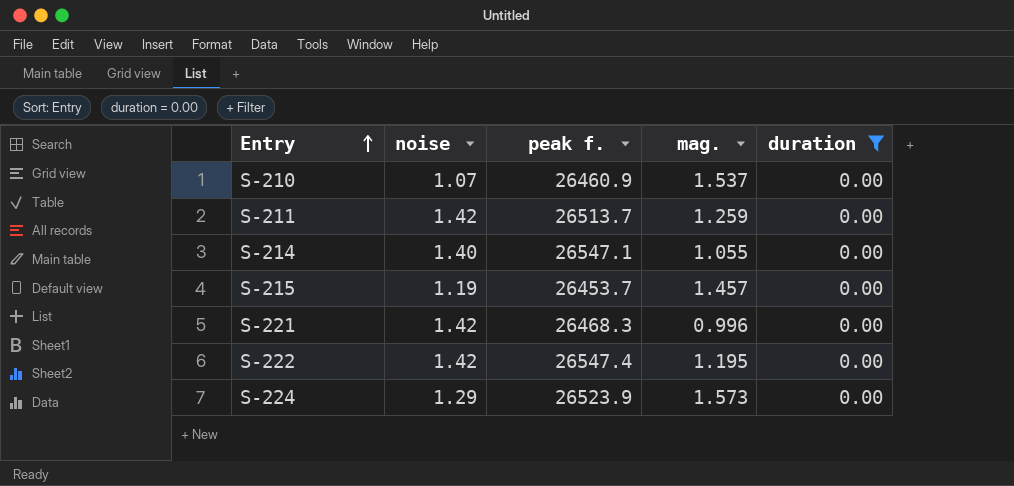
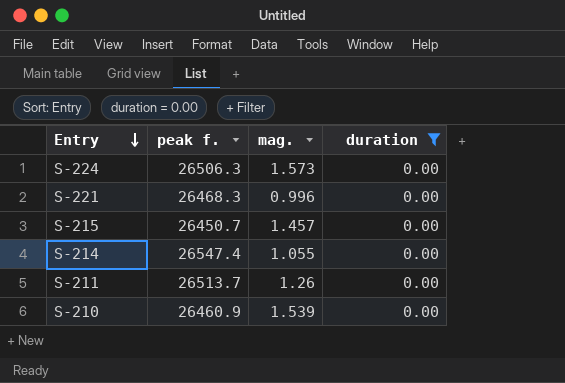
row order: Entry ascending -> Entry descending
column noise | position: 2 -> none
row S-222: 1.42 | 26547.4 | 1.195 | 0.00 -> none
S-224 | peak f.: 26523.9 -> 26506.3
S-215 | peak f.: 26453.7 -> 26450.7
S-214 | peak f.: 26547.1 -> 26547.4
S-211 | mag.: 1.259 -> 1.26
S-210 | mag.: 1.537 -> 1.539

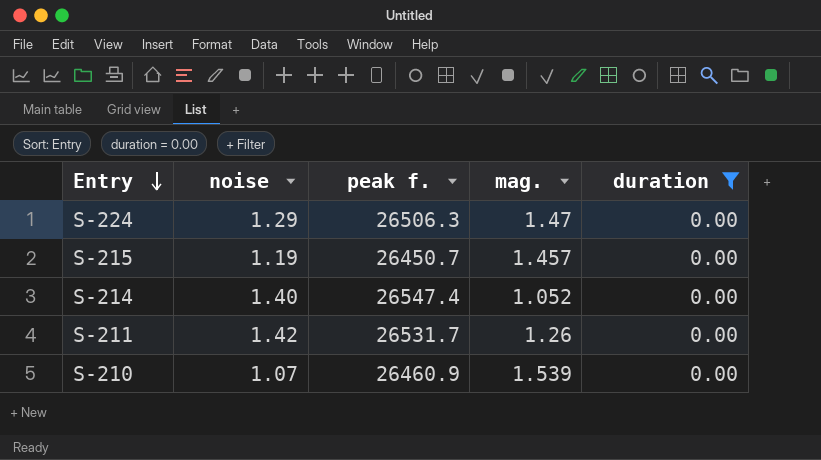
column noise | position: none -> 2
row S-221: 26468.3 | 0.996 | 0.00 -> none
S-224 | mag.: 1.573 -> 1.47
S-214 | mag.: 1.055 -> 1.052
S-211 | peak f.: 26513.7 -> 26531.7

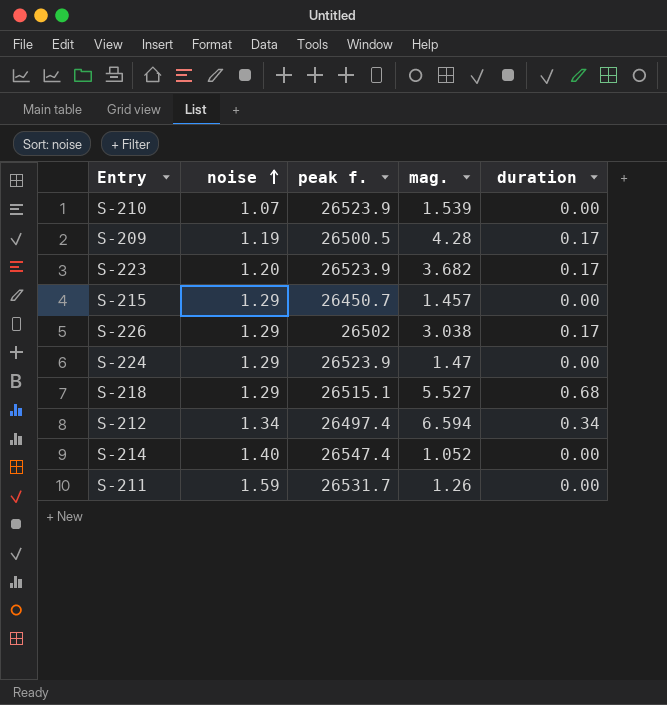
filter: duration = 0.00 -> none
row order: Entry descending -> noise ascending
S-210 | peak f.: 26460.9 -> 26523.9
S-215 | noise: 1.19 -> 1.29
S-224 | peak f.: 26506.3 -> 26523.9
S-211 | noise: 1.42 -> 1.59

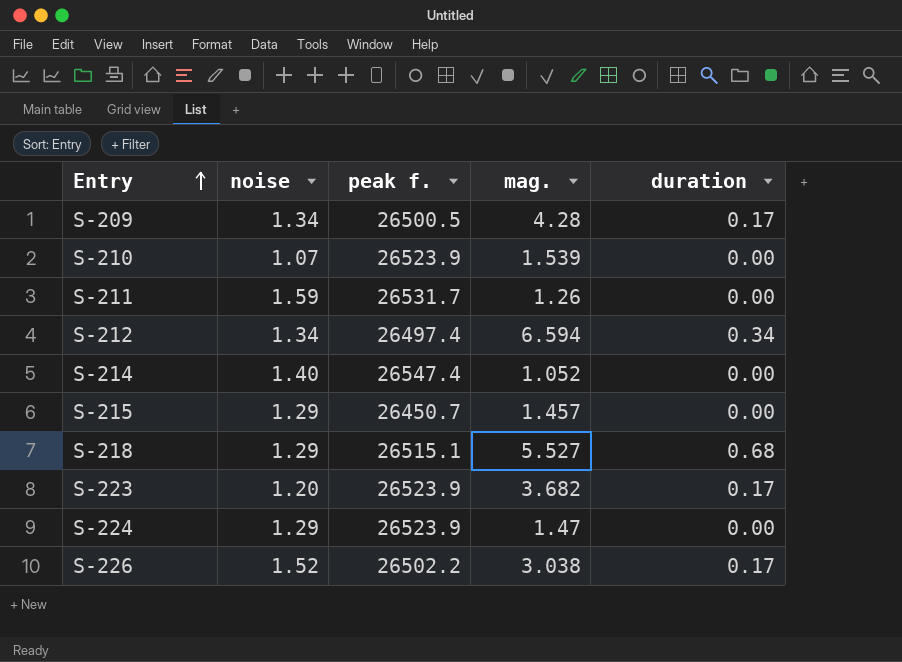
row order: noise ascending -> Entry ascending
S-209 | noise: 1.19 -> 1.34
S-226 | noise: 1.29 -> 1.52
S-226 | peak f.: 26502 -> 26502.2

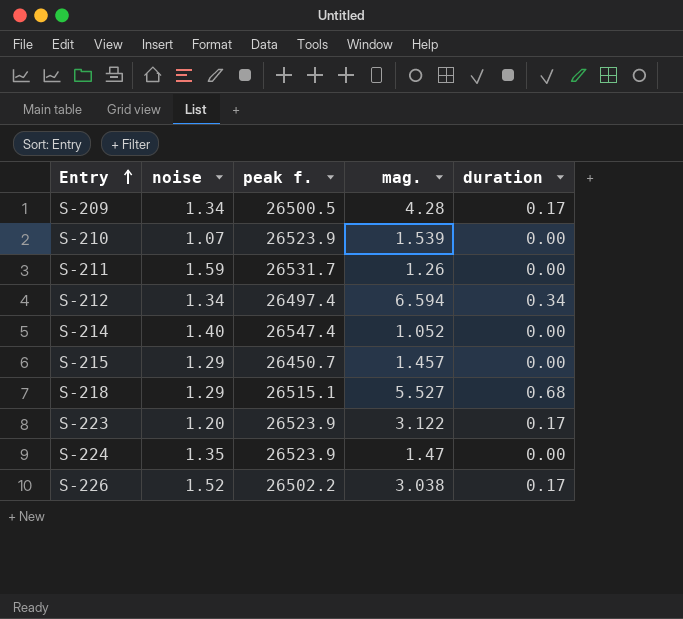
S-223 | mag.: 3.682 -> 3.122
S-224 | noise: 1.29 -> 1.35

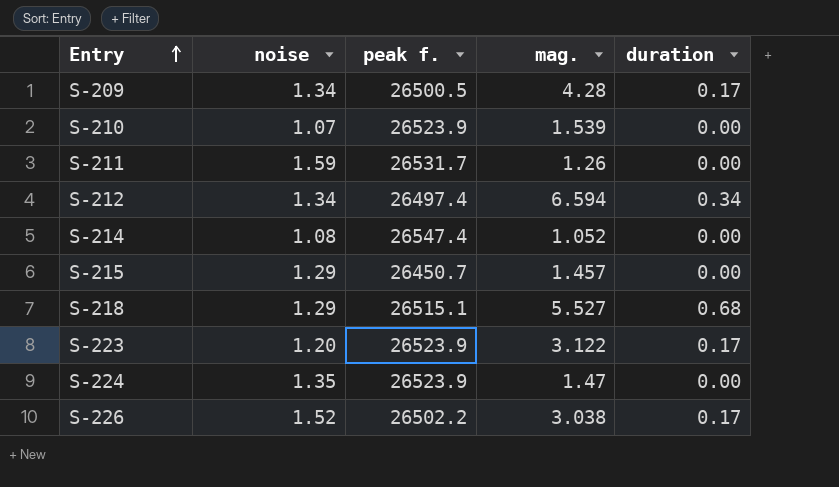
S-214 | noise: 1.40 -> 1.08

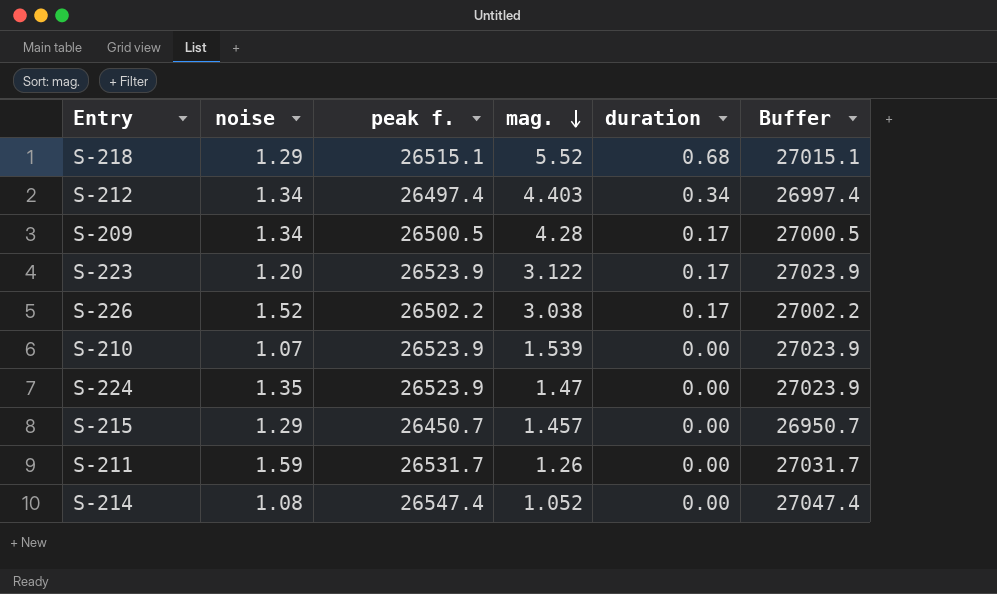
row order: Entry ascending -> mag. descending
column Buffer | formula: none -> [peak f.] + 500
S-218 | mag.: 5.527 -> 5.52
S-212 | mag.: 6.594 -> 4.403

